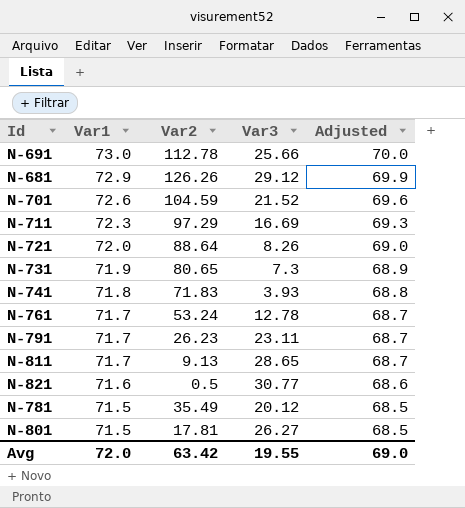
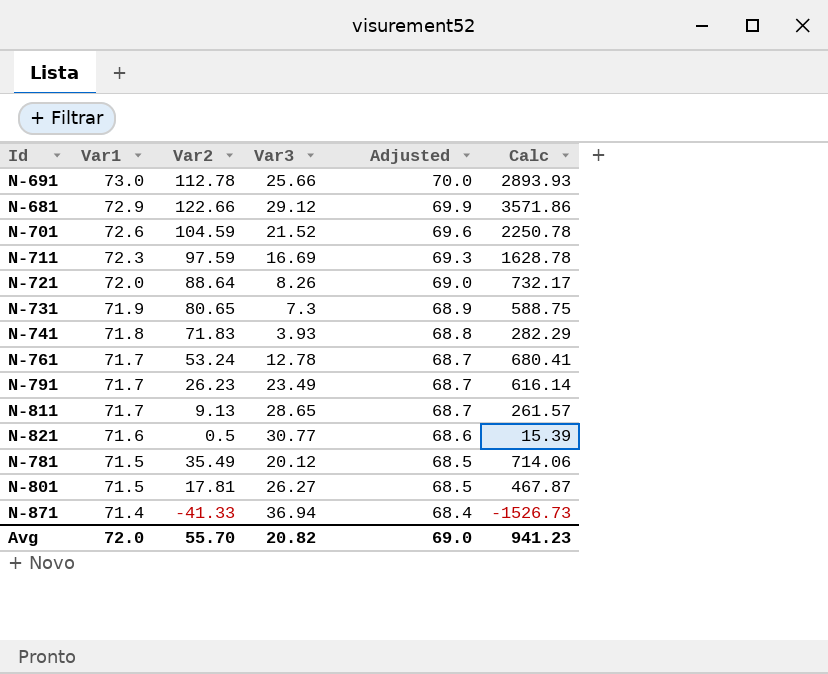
column Calc | formula: none -> [Var2] * [Var3]
N-681 | Var2: 126.26 -> 122.66
N-711 | Var2: 97.29 -> 97.59
N-791 | Var3: 23.11 -> 23.49
row N-871: none -> 71.4 | -41.33 | 36.94 | 68.4 | -1526.73
Avg | Var2: 63.42 -> 55.70
Avg | Var3: 19.55 -> 20.82

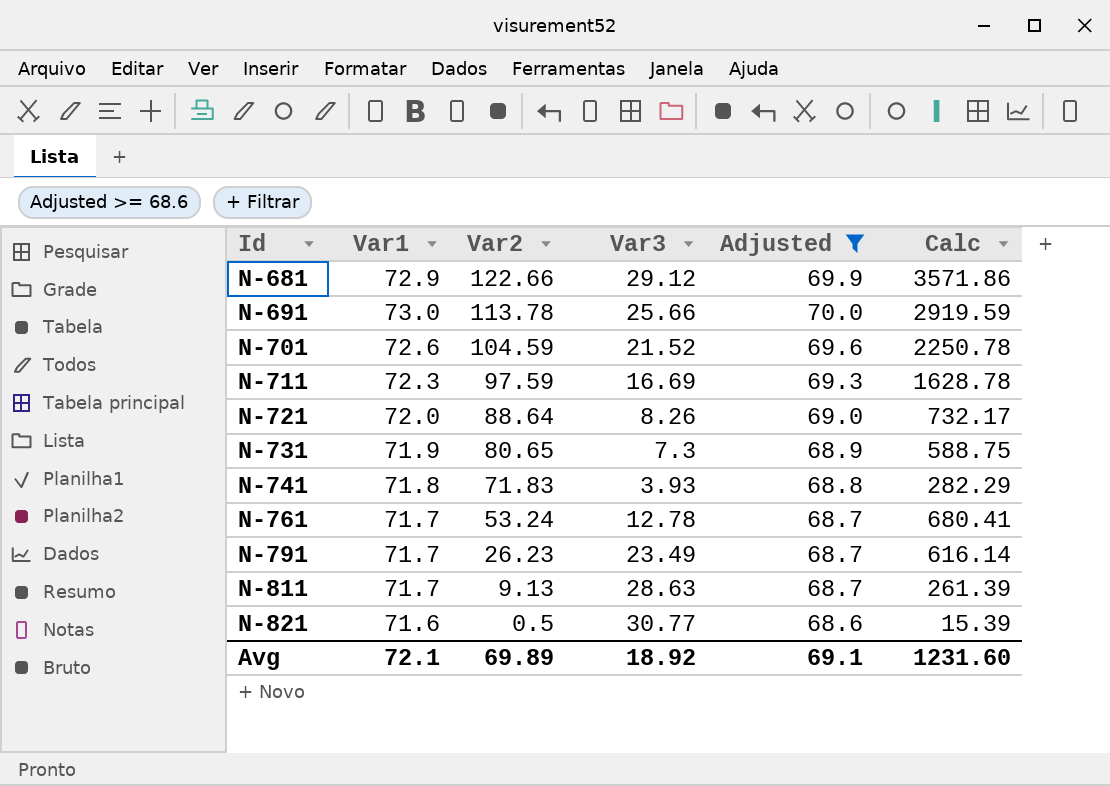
filter: none -> Adjusted >= 68.6
row order: Var1 descending -> Id ascending
N-691 | Var2: 112.78 -> 113.78
N-691 | Calc: 2893.93 -> 2919.59
N-811 | Var3: 28.65 -> 28.63
N-811 | Calc: 261.57 -> 261.39
Avg | Var1: 72.0 -> 72.1
Avg | Var2: 55.70 -> 69.89
Avg | Var3: 20.82 -> 18.92
Avg | Adjusted: 69.0 -> 69.1
Avg | Calc: 941.23 -> 1231.60

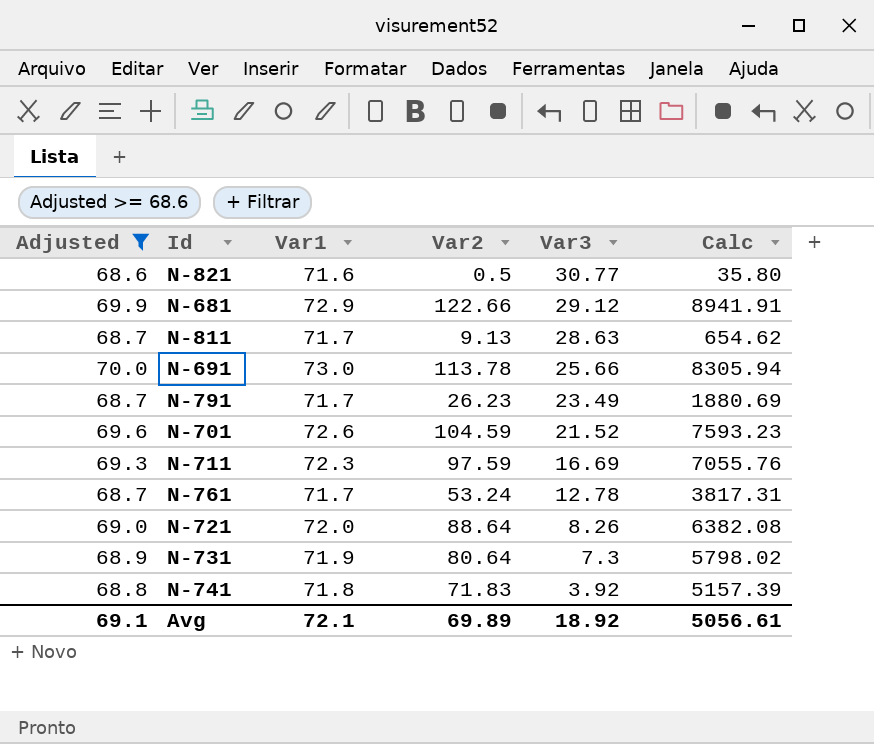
row order: Id ascending -> Var3 descending
column Adjusted | position: 5 -> 1
column Calc | formula: [Var2] * [Var3] -> [Var1] * [Var2]
N-731 | Var2: 80.65 -> 80.64
N-741 | Var3: 3.93 -> 3.92
Avg | Calc: 1231.60 -> 5056.61

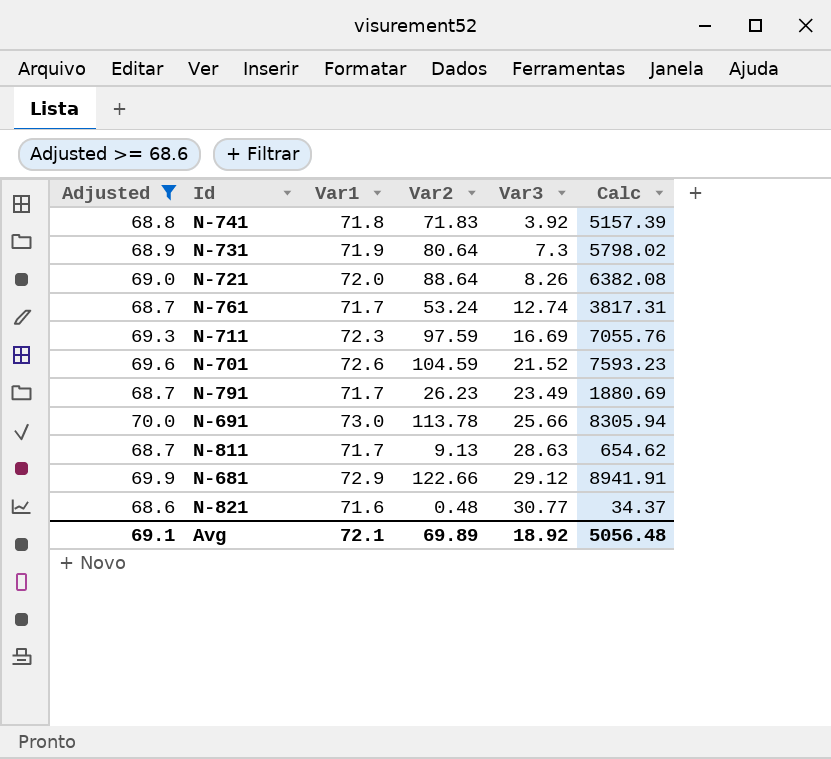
row order: Var3 descending -> Var3 ascending
N-761 | Var3: 12.78 -> 12.74
N-821 | Var2: 0.5 -> 0.48
N-821 | Calc: 35.80 -> 34.37
Avg | Calc: 5056.61 -> 5056.48

